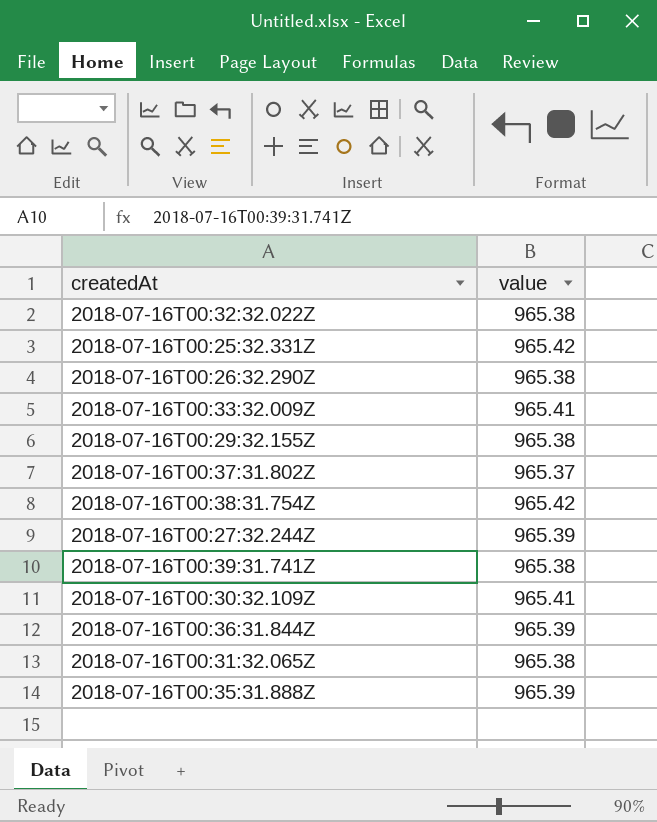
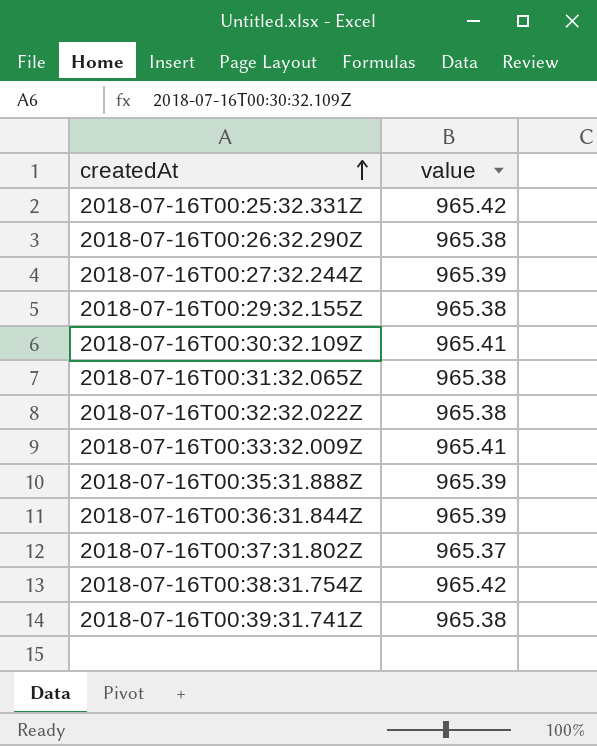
row order: none -> createdAt ascending

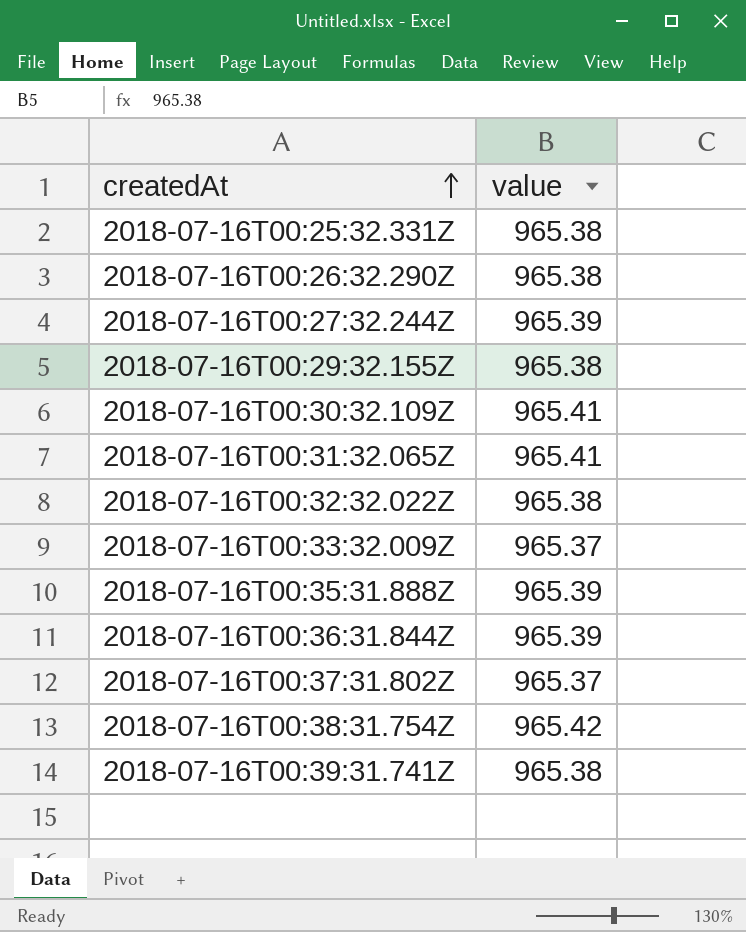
2018-07-16T00:25:32.331Z | value: 965.42 -> 965.38
2018-07-16T00:31:32.065Z | value: 965.38 -> 965.41
2018-07-16T00:33:32.009Z | value: 965.41 -> 965.37

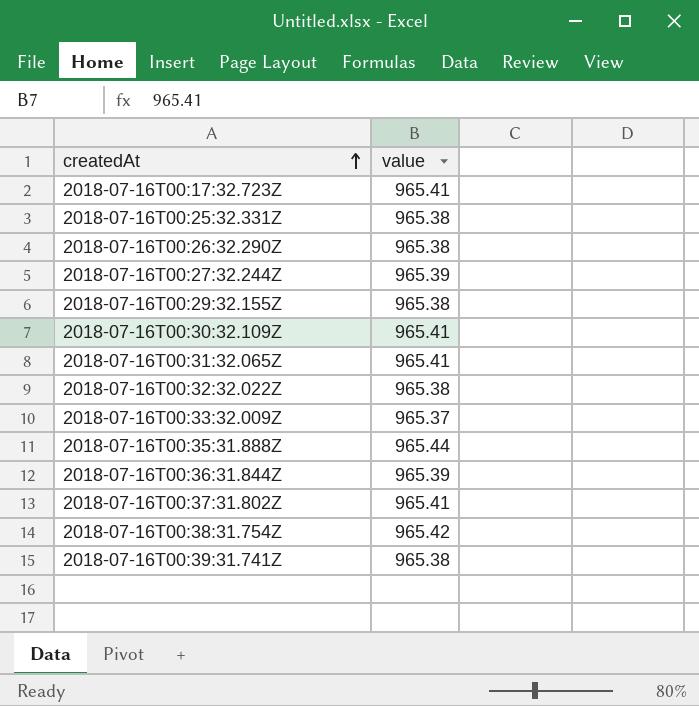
row 2018-07-16T00:17:32.723Z: none -> 965.41
2018-07-16T00:35:31.888Z | value: 965.39 -> 965.44
2018-07-16T00:37:31.802Z | value: 965.37 -> 965.41

